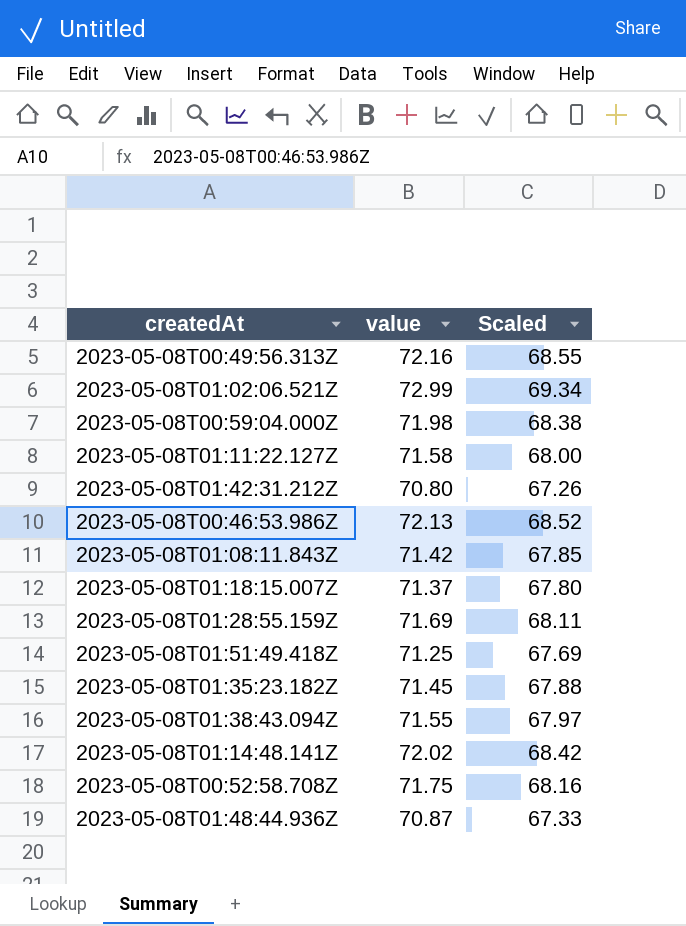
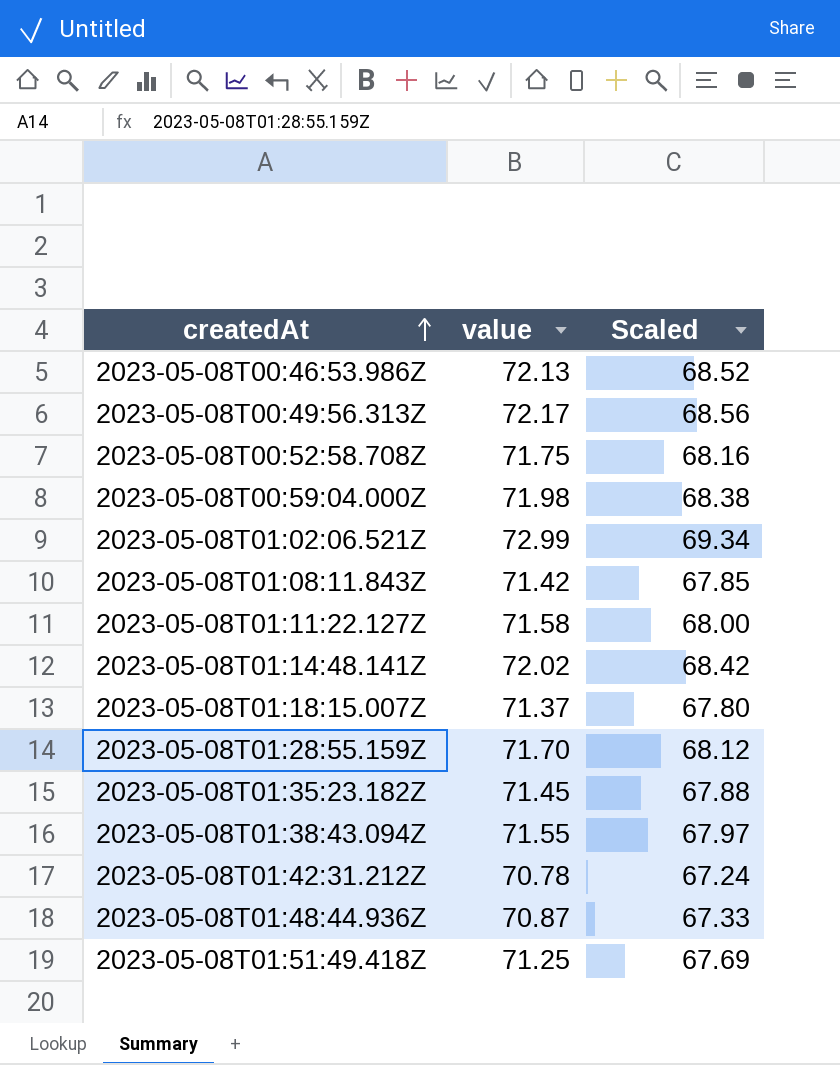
row order: none -> createdAt ascending
2023-05-08T00:49:56.313Z | value: 72.16 -> 72.17
2023-05-08T00:49:56.313Z | Scaled: 68.55 -> 68.56
2023-05-08T01:28:55.159Z | value: 71.69 -> 71.70
2023-05-08T01:28:55.159Z | Scaled: 68.11 -> 68.12
2023-05-08T01:42:31.212Z | value: 70.80 -> 70.78
2023-05-08T01:42:31.212Z | Scaled: 67.26 -> 67.24

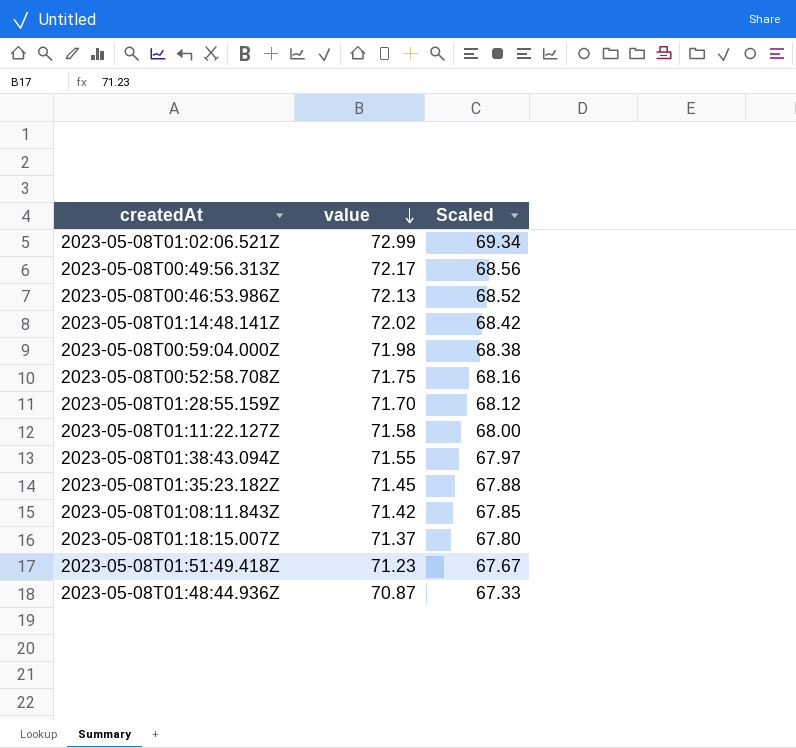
row order: createdAt ascending -> value descending
row 2023-05-08T01:42:31.212Z: 70.78 | 67.24 -> none
2023-05-08T01:51:49.418Z | value: 71.25 -> 71.23
2023-05-08T01:51:49.418Z | Scaled: 67.69 -> 67.67

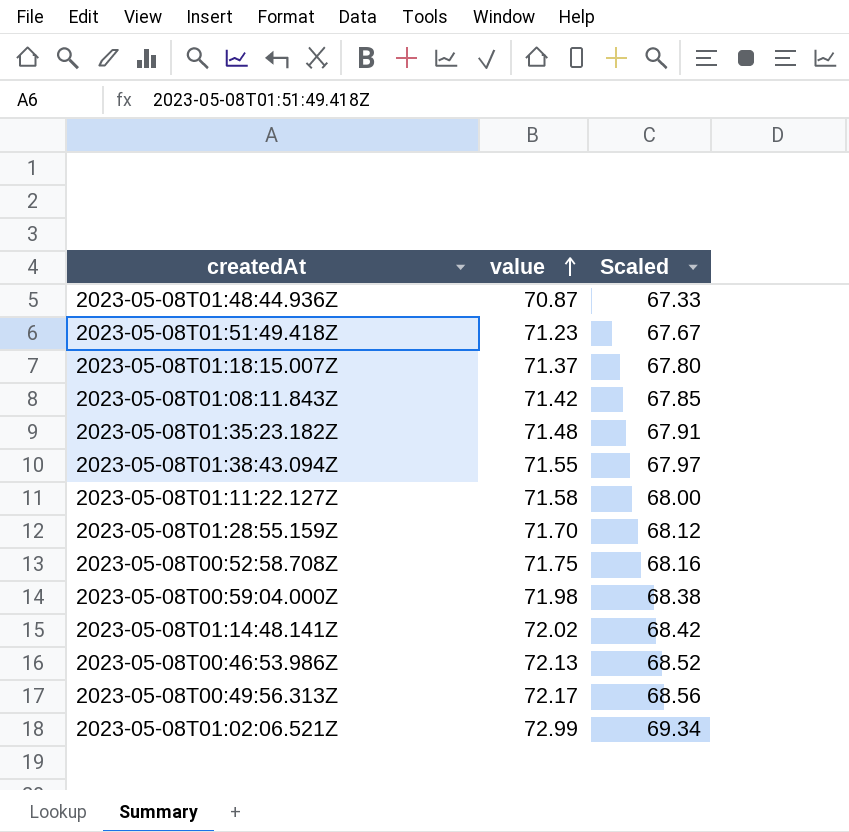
row order: value descending -> value ascending
2023-05-08T01:35:23.182Z | value: 71.45 -> 71.48
2023-05-08T01:35:23.182Z | Scaled: 67.88 -> 67.91

